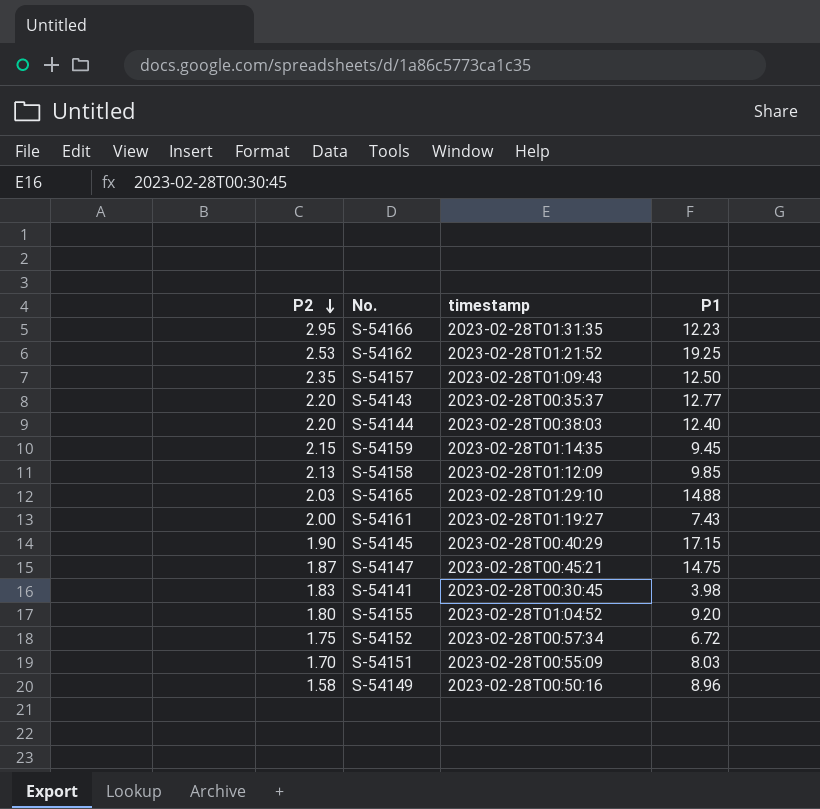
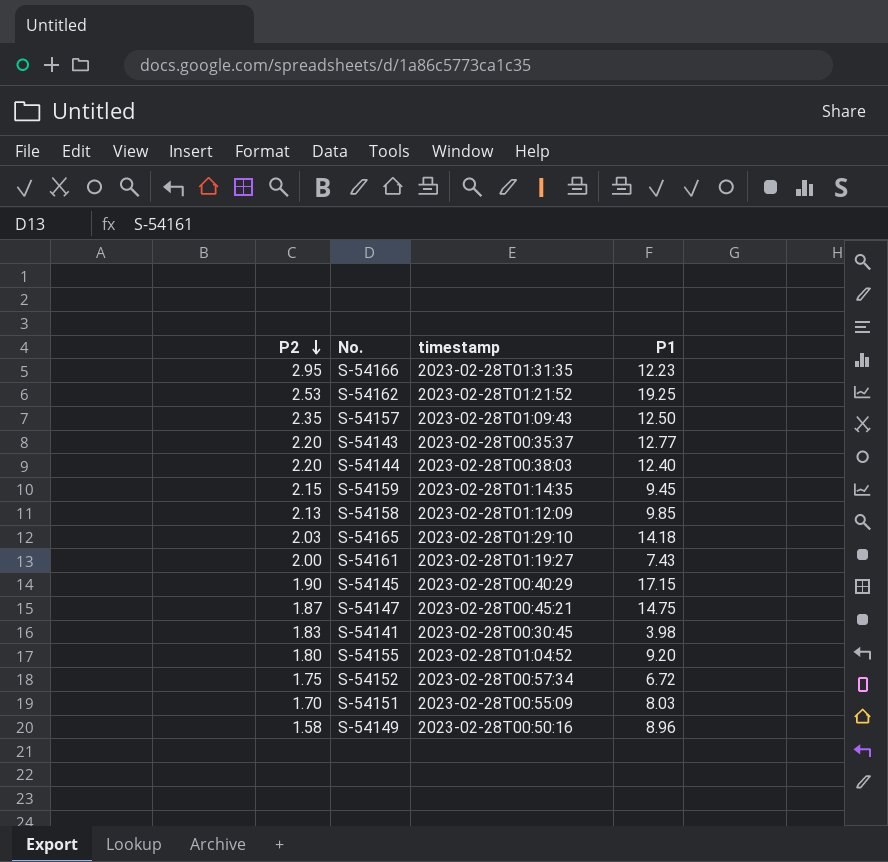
S-54165 | P1: 14.88 -> 14.18

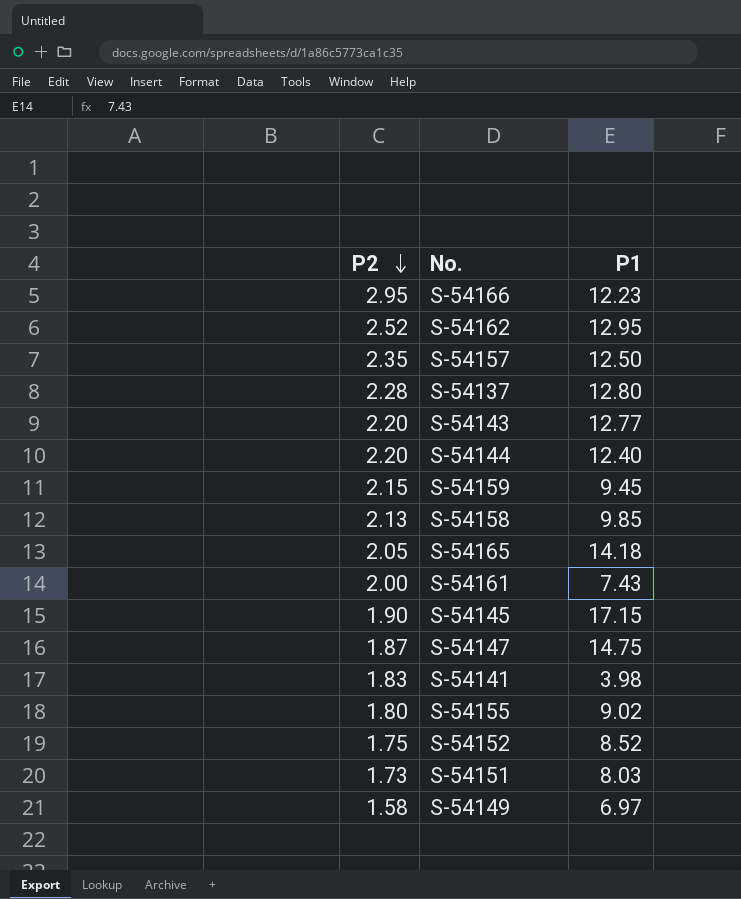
column timestamp | position: 3 -> none
S-54162 | P2: 2.53 -> 2.52
S-54162 | P1: 19.25 -> 12.95
row S-54137: none -> 2.28 | 12.80
S-54165 | P2: 2.03 -> 2.05
S-54155 | P1: 9.20 -> 9.02
S-54152 | P1: 6.72 -> 8.52
S-54151 | P2: 1.70 -> 1.73
S-54149 | P1: 8.96 -> 6.97

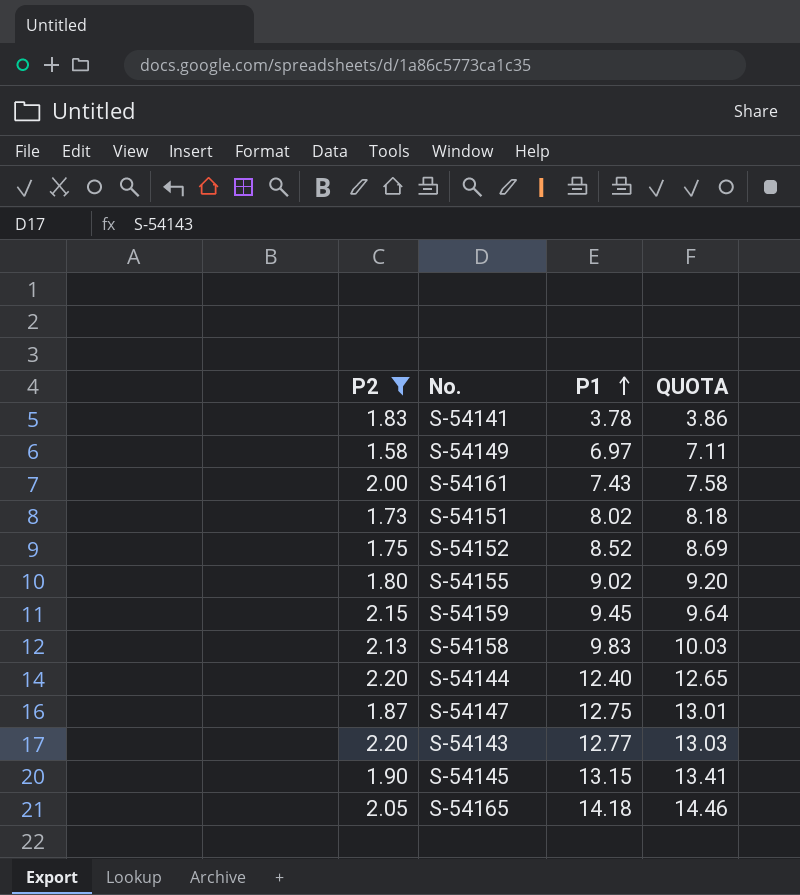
filter: none -> P2 <= 2.20
row order: P2 descending -> P1 ascending
column QUOTA | formula: none -> [P1] * 1.02
S-54141 | P1: 3.98 -> 3.78
S-54151 | P1: 8.03 -> 8.02
S-54158 | P1: 9.85 -> 9.83
S-54147 | P1: 14.75 -> 12.75
S-54145 | P1: 17.15 -> 13.15

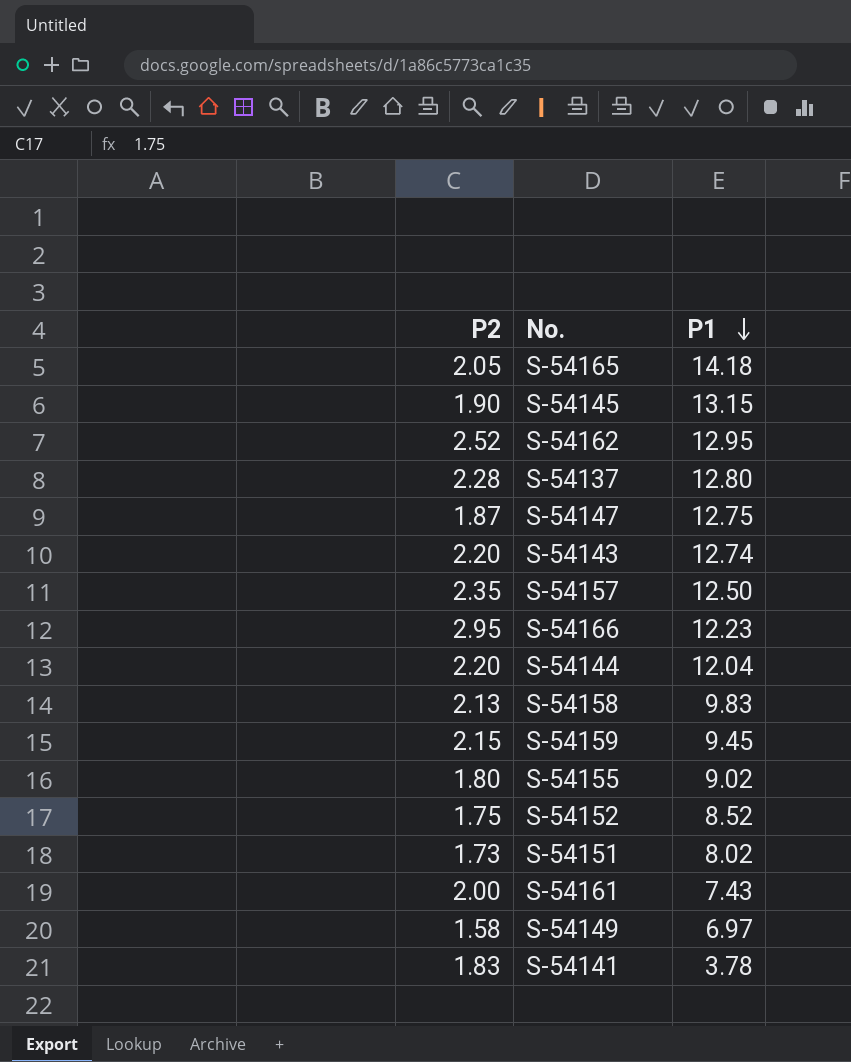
filter: P2 <= 2.20 -> none
row order: P1 ascending -> P1 descending
column QUOTA | formula: [P1] * 1.02 -> none
S-54143 | P1: 12.77 -> 12.74
S-54144 | P1: 12.40 -> 12.04

